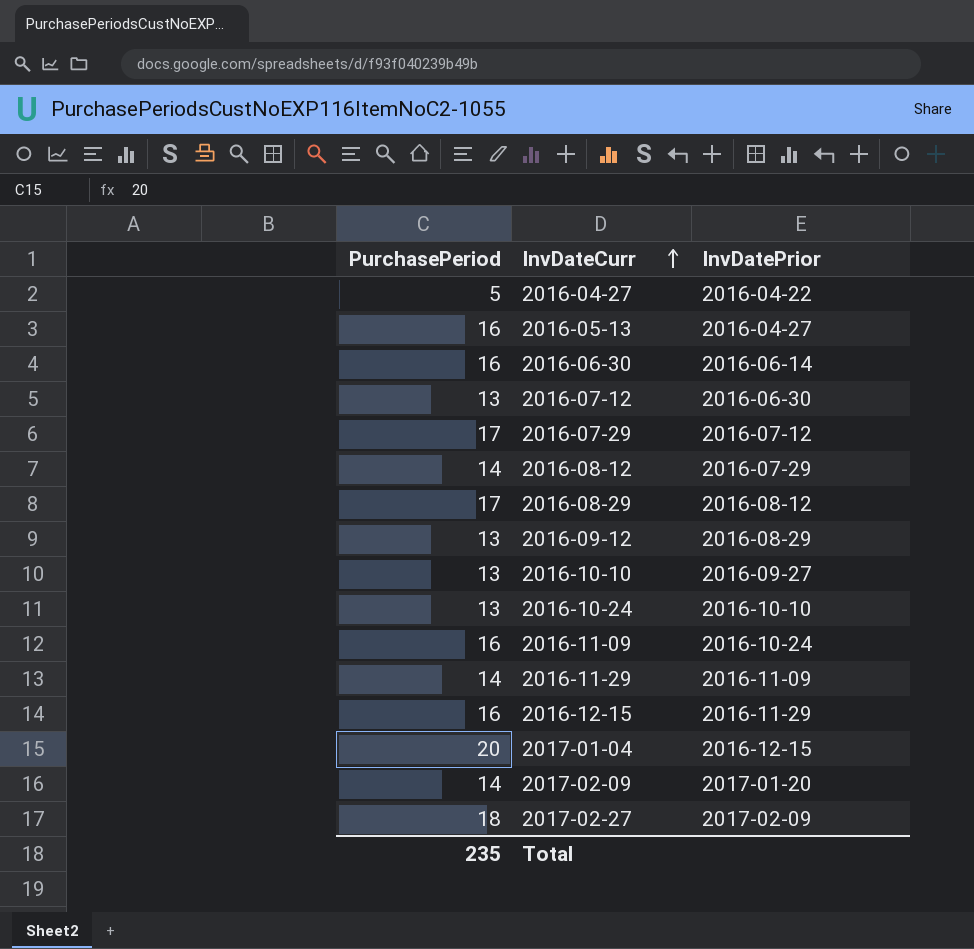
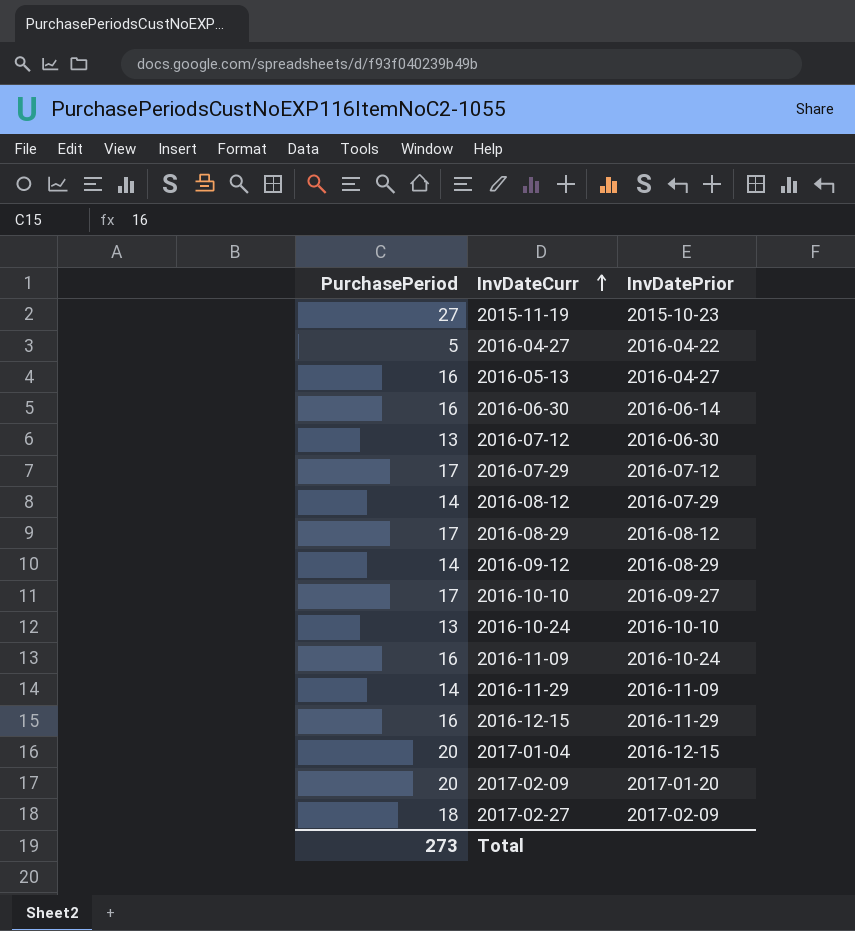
row 2015-11-19: none -> 27 | 2015-10-23
2016-09-12 | PurchasePeriod: 13 -> 14
2016-10-10 | PurchasePeriod: 13 -> 17
2017-02-09 | PurchasePeriod: 14 -> 20
Total | PurchasePeriod: 235 -> 273

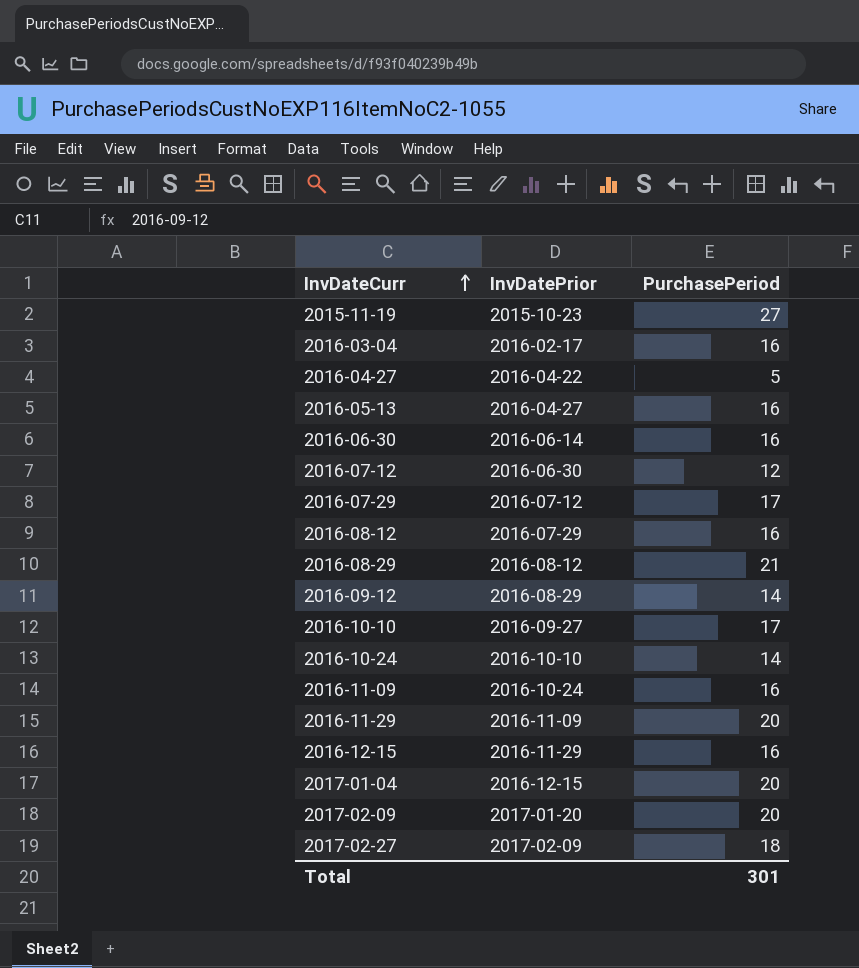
column PurchasePeriod | position: 1 -> 3
row 2016-03-04: none -> 2016-02-17 | 16
2016-07-12 | PurchasePeriod: 13 -> 12
2016-08-12 | PurchasePeriod: 14 -> 16
2016-08-29 | PurchasePeriod: 17 -> 21
2016-10-24 | PurchasePeriod: 13 -> 14
2016-11-29 | PurchasePeriod: 14 -> 20
Total | PurchasePeriod: 273 -> 301

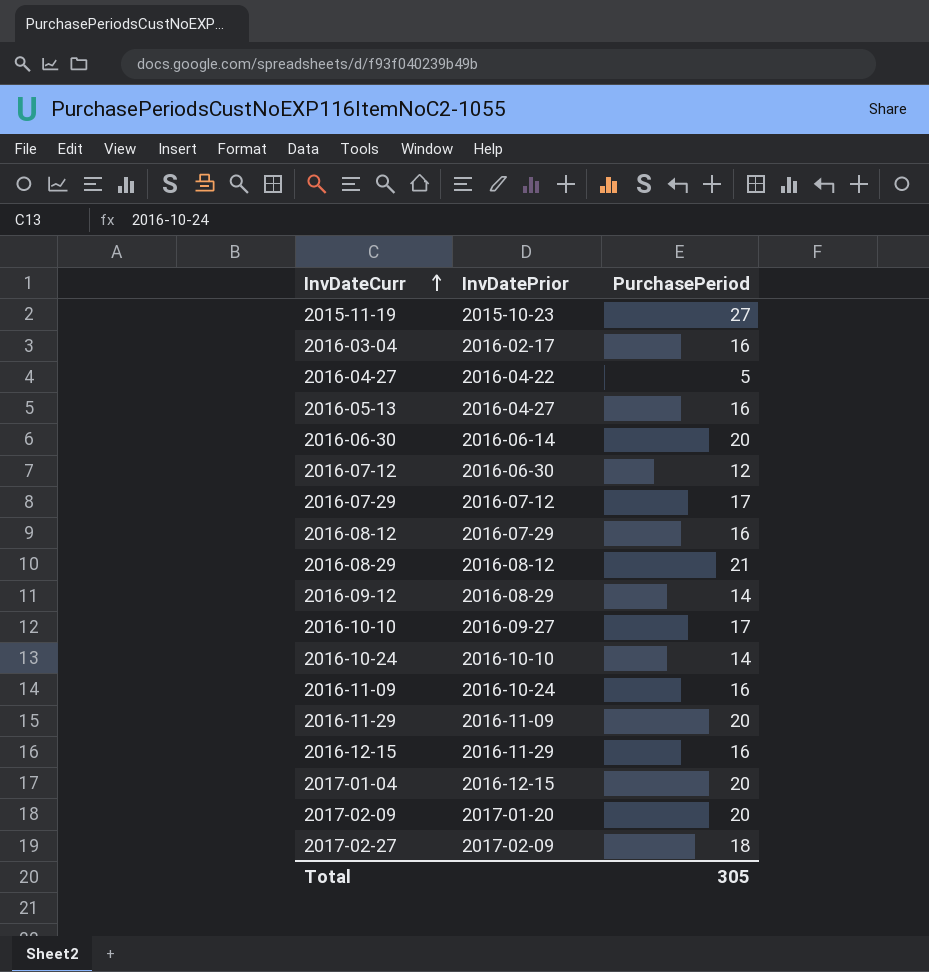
2016-06-30 | PurchasePeriod: 16 -> 20
Total | PurchasePeriod: 301 -> 305

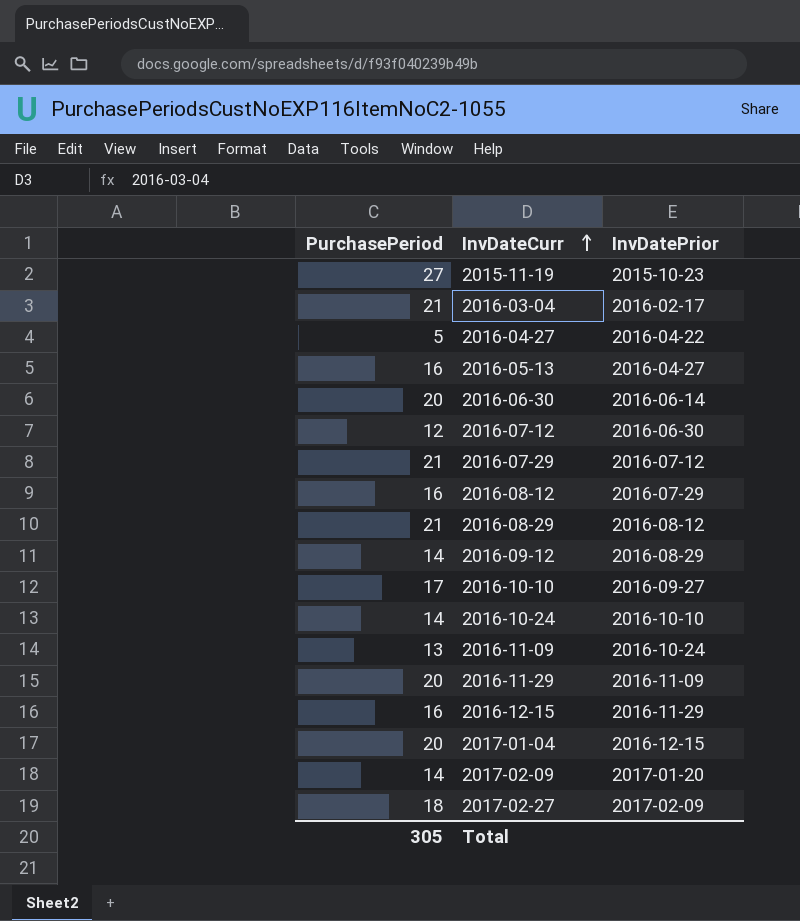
column PurchasePeriod | position: 3 -> 1
2016-03-04 | PurchasePeriod: 16 -> 21
2016-07-29 | PurchasePeriod: 17 -> 21
2016-11-09 | PurchasePeriod: 16 -> 13
2017-02-09 | PurchasePeriod: 20 -> 14

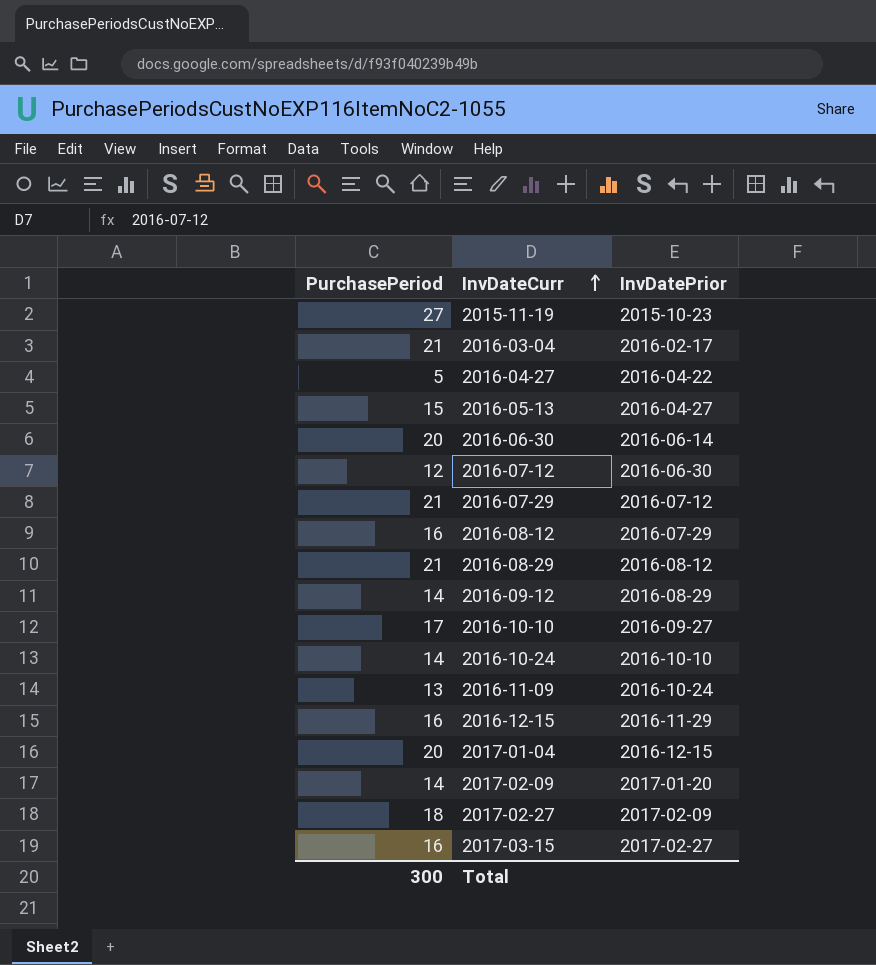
row 2016-11-29: 20 | 2016-11-09 -> none
2016-05-13 | PurchasePeriod: 16 -> 15
row 2017-03-15: none -> 16 | 2017-02-27
Total | PurchasePeriod: 305 -> 300

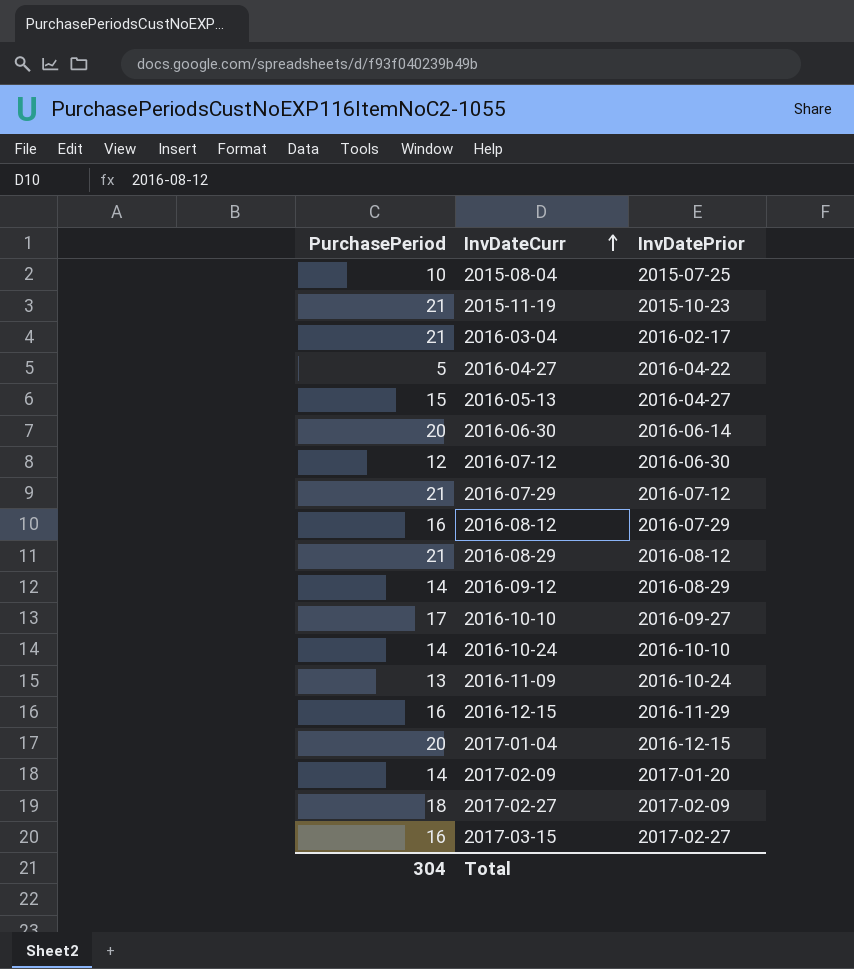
row 2015-08-04: none -> 10 | 2015-07-25
2015-11-19 | PurchasePeriod: 27 -> 21
Total | PurchasePeriod: 300 -> 304

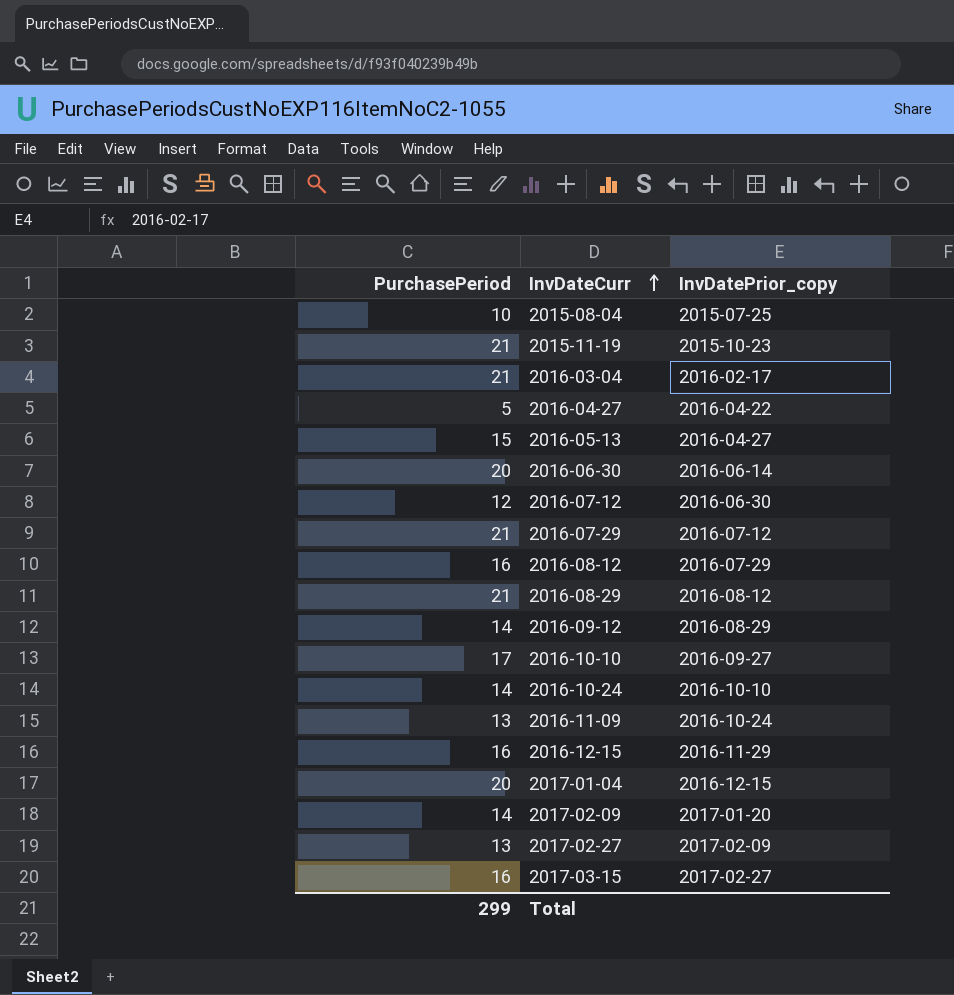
column name: InvDatePrior -> InvDatePrior_copy
2017-02-27 | PurchasePeriod: 18 -> 13
Total | PurchasePeriod: 304 -> 299

